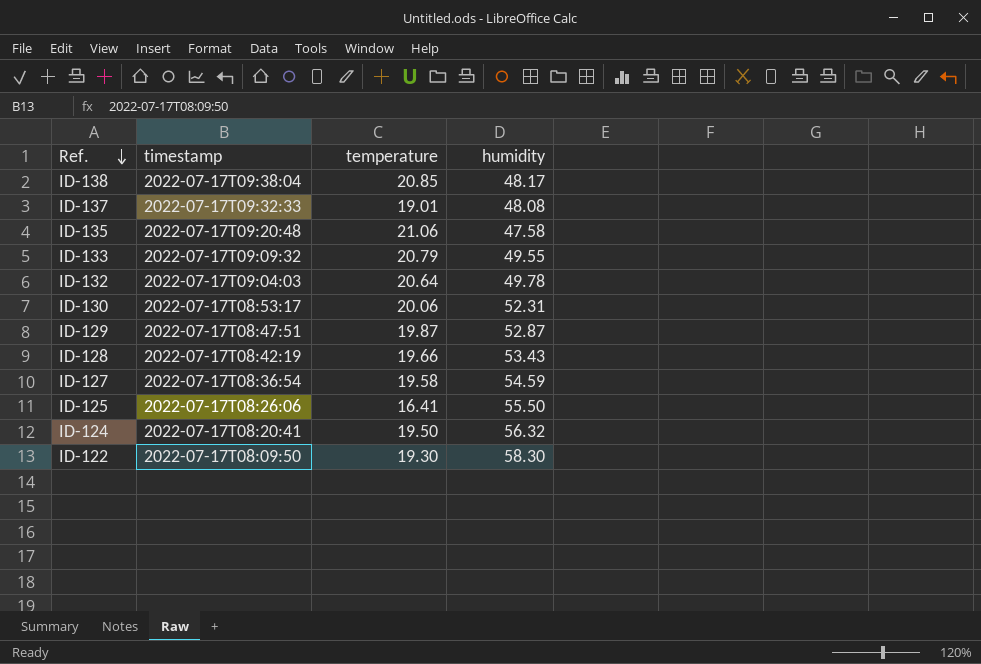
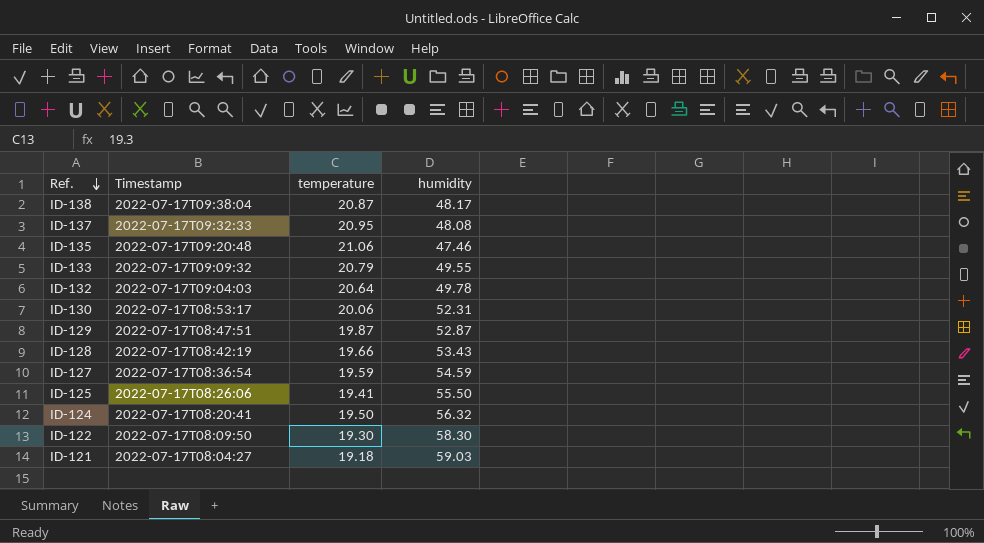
column name: timestamp -> Timestamp
ID-138 | temperature: 20.85 -> 20.87
ID-137 | temperature: 19.01 -> 20.95
ID-135 | humidity: 47.58 -> 47.46
ID-127 | temperature: 19.58 -> 19.59
ID-125 | temperature: 16.41 -> 19.41
row ID-121: none -> 2022-07-17T08:04:27 | 19.18 | 59.03

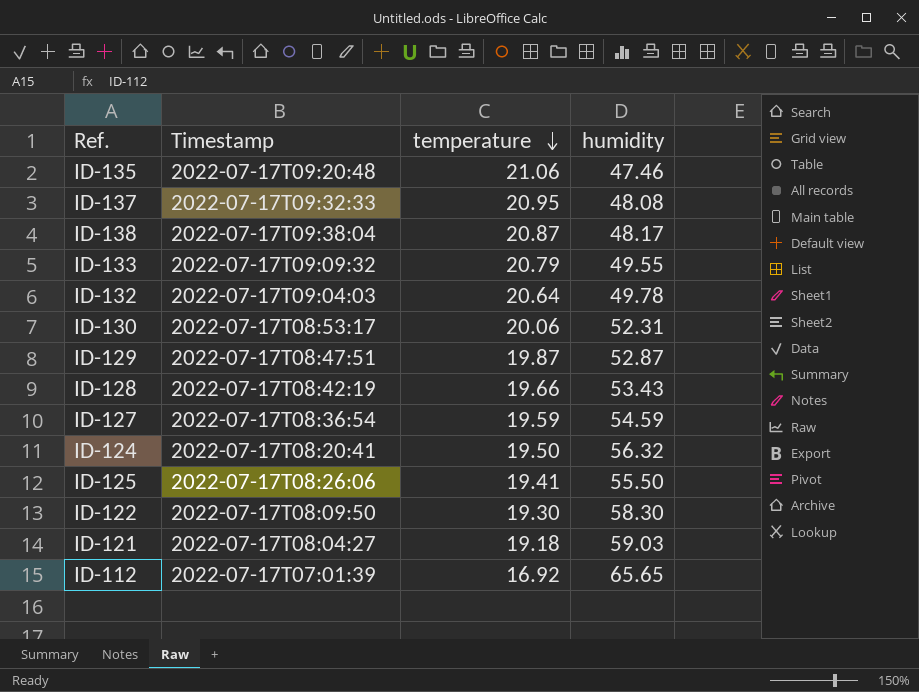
row order: Ref. descending -> temperature descending
row ID-112: none -> 2022-07-17T07:01:39 | 16.92 | 65.65

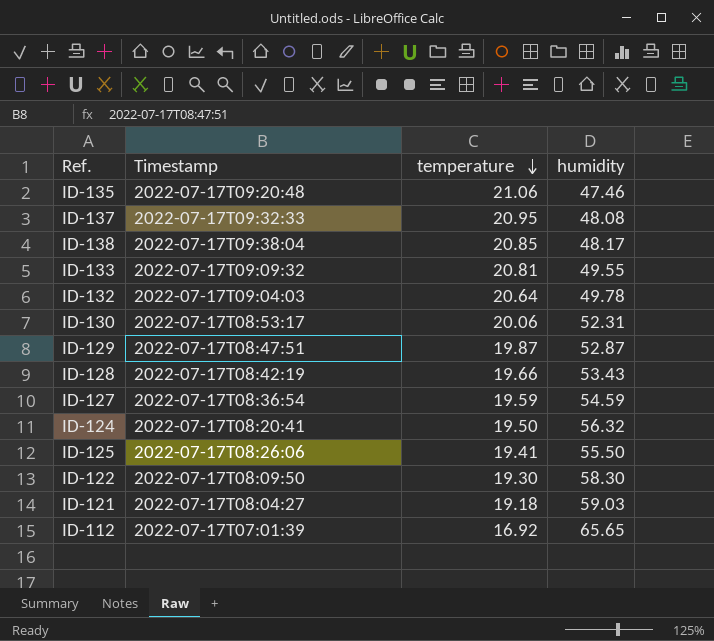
ID-138 | temperature: 20.87 -> 20.85
ID-133 | temperature: 20.79 -> 20.81

